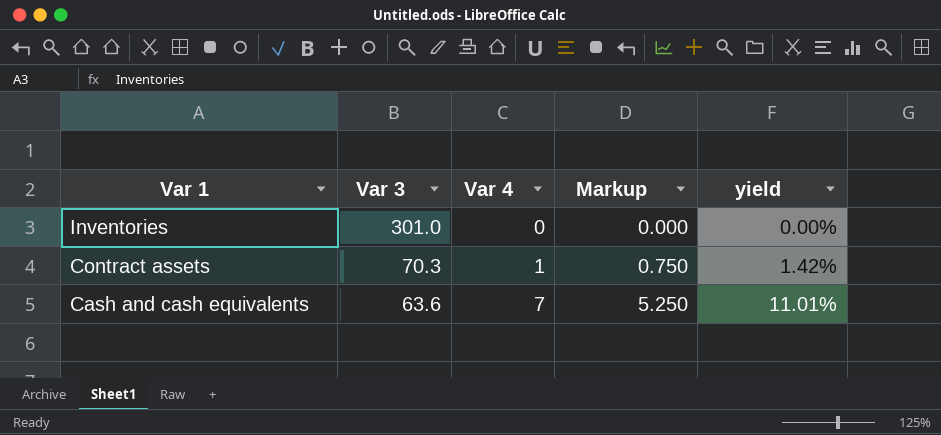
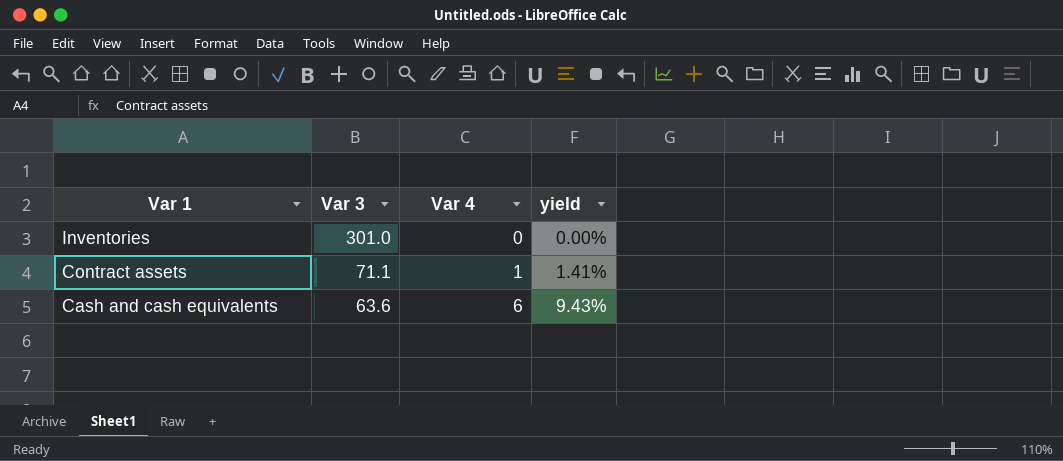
column Markup | formula: [Var 4] * 0.75 -> none
Contract assets | Var 3: 70.3 -> 71.1
Contract assets | yield: 1.42% -> 1.41%
Cash and cash equivalents | Var 4: 7 -> 6
Cash and cash equivalents | yield: 11.01% -> 9.43%

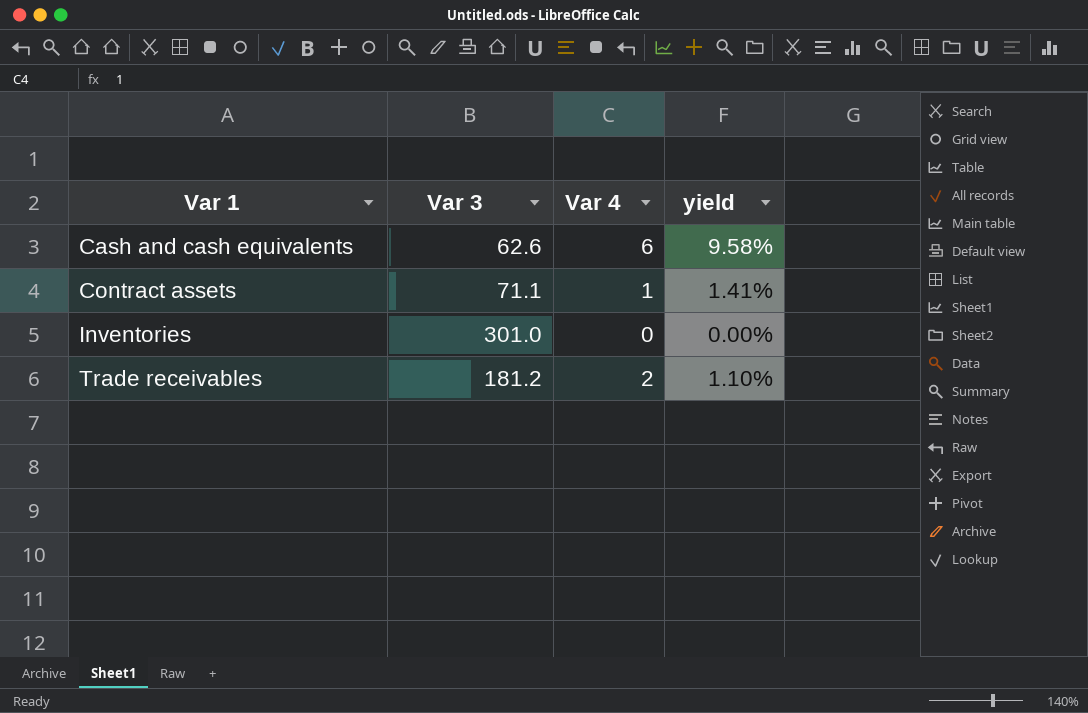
row order: Var 1 descending -> Var 1 ascending
Cash and cash equivalents | Var 3: 63.6 -> 62.6
Cash and cash equivalents | yield: 9.43% -> 9.58%
row Trade receivables: none -> 181.2 | 2 | 1.10%

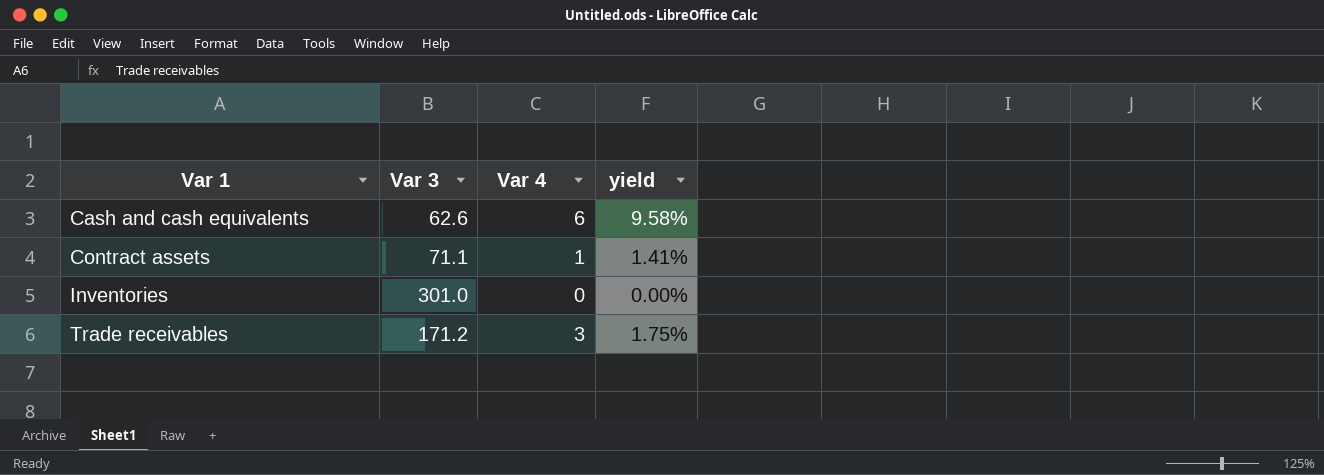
Trade receivables | Var 3: 181.2 -> 171.2
Trade receivables | Var 4: 2 -> 3
Trade receivables | yield: 1.10% -> 1.75%

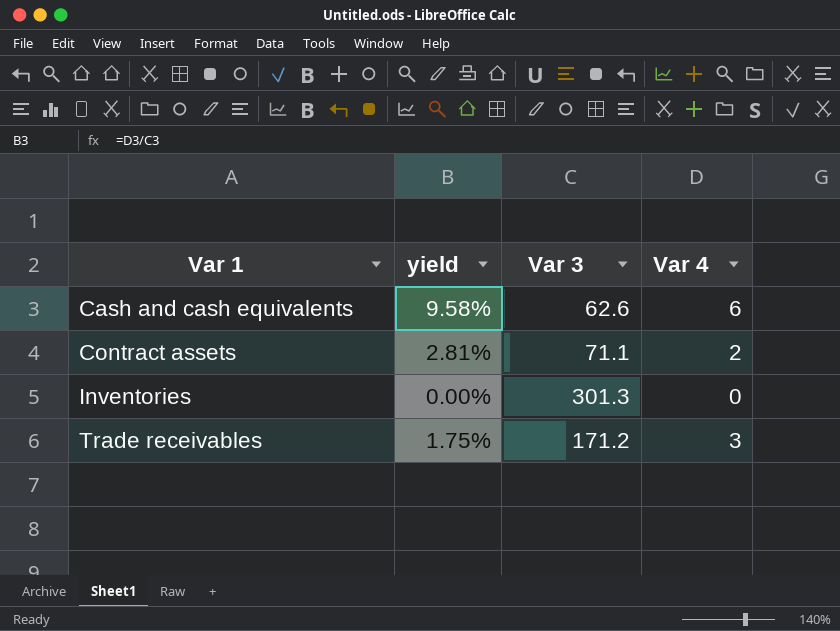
column yield | position: 4 -> 2
Contract assets | yield: 1.41% -> 2.81%
Contract assets | Var 4: 1 -> 2
Inventories | Var 3: 301.0 -> 301.3

